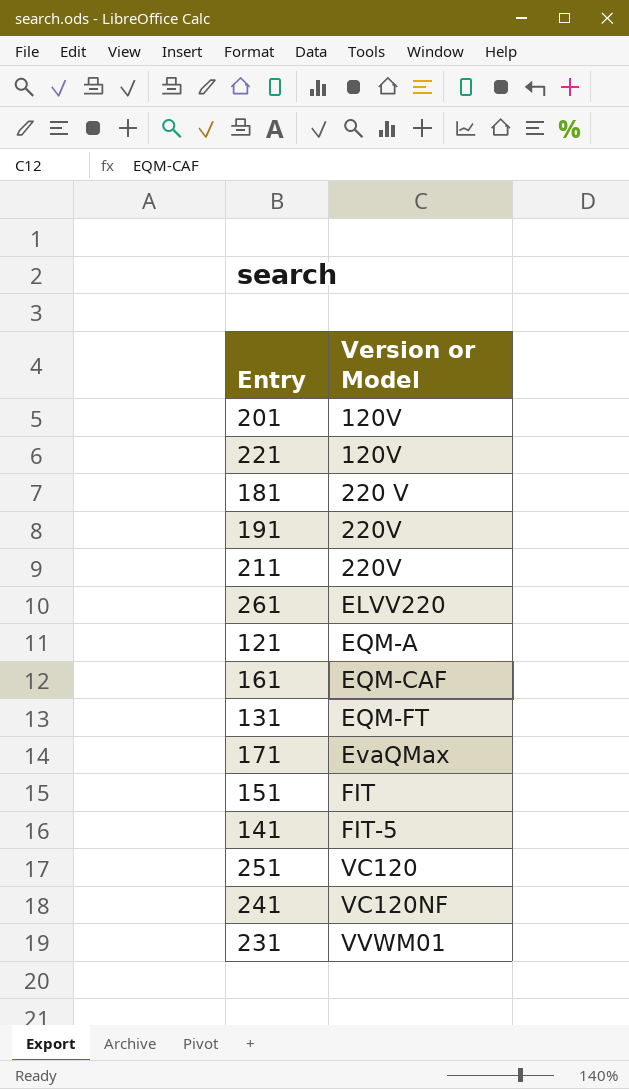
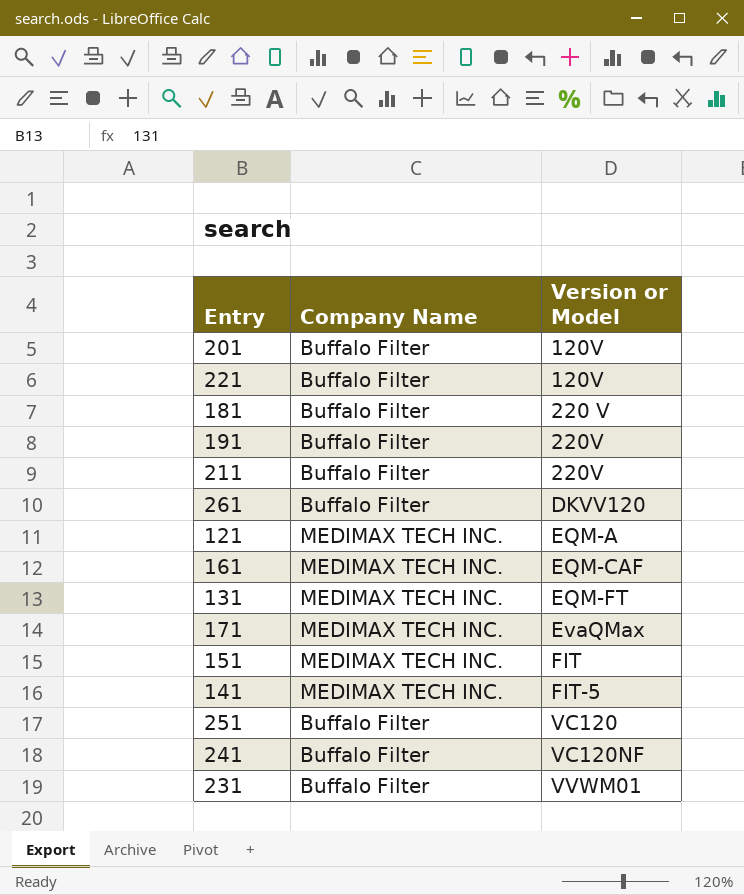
column Company Name | position: none -> 2
261 | Version or Model: ELVV220 -> DKVV120

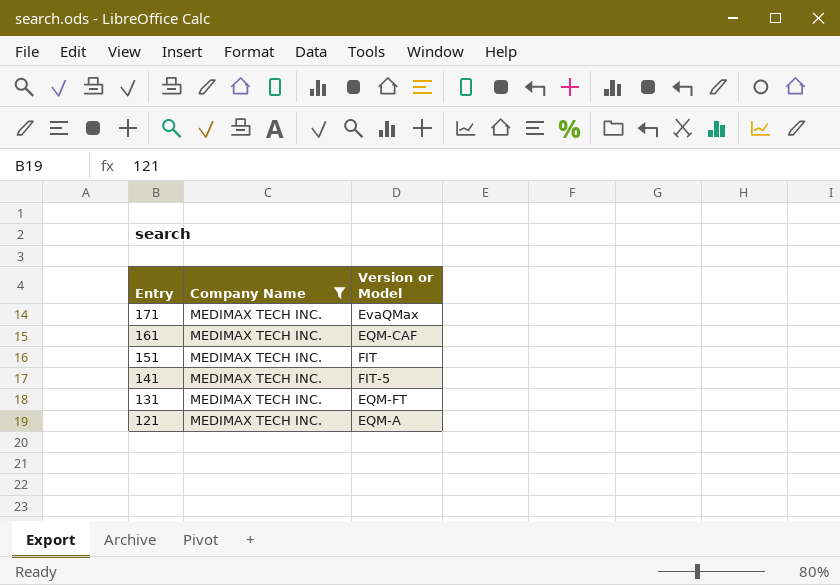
filter: none -> Company Name = MEDIMAX TECH INC.
row order: Version or Model ascending -> Entry descending

